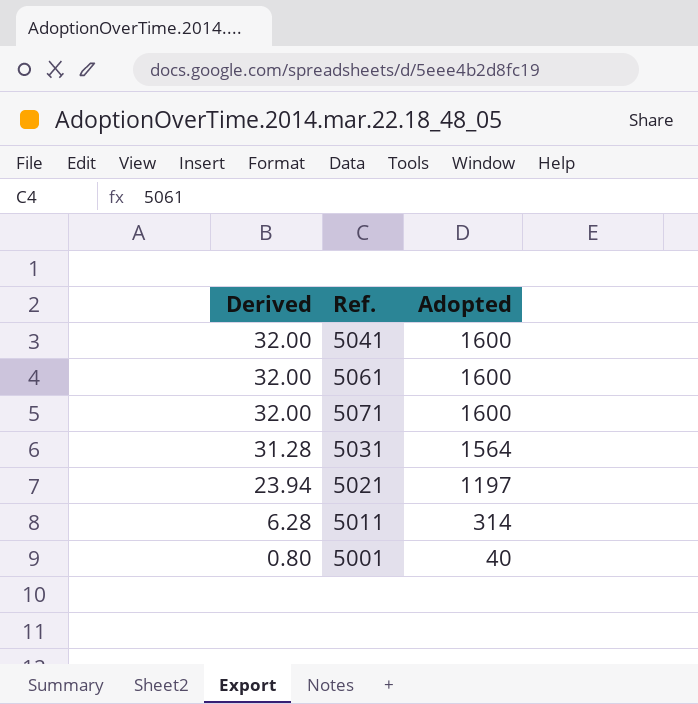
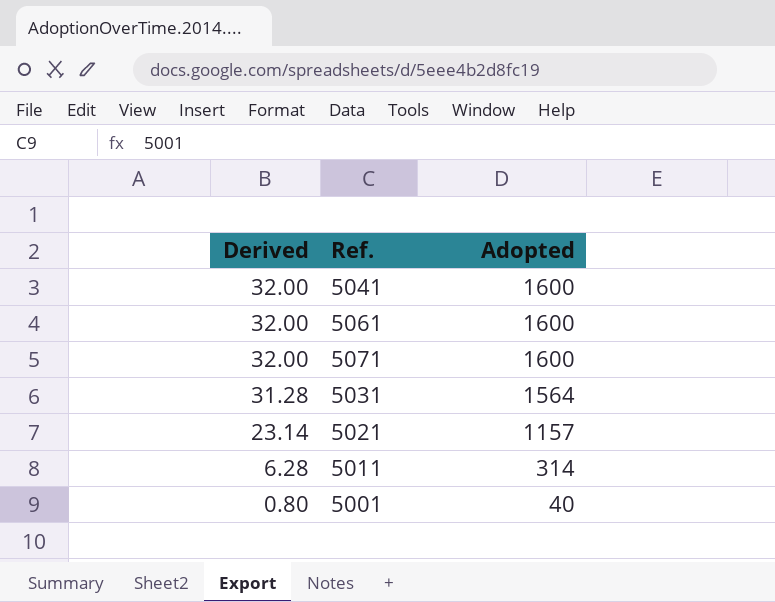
5021 | Derived: 23.94 -> 23.14
5021 | Adopted: 1197 -> 1157

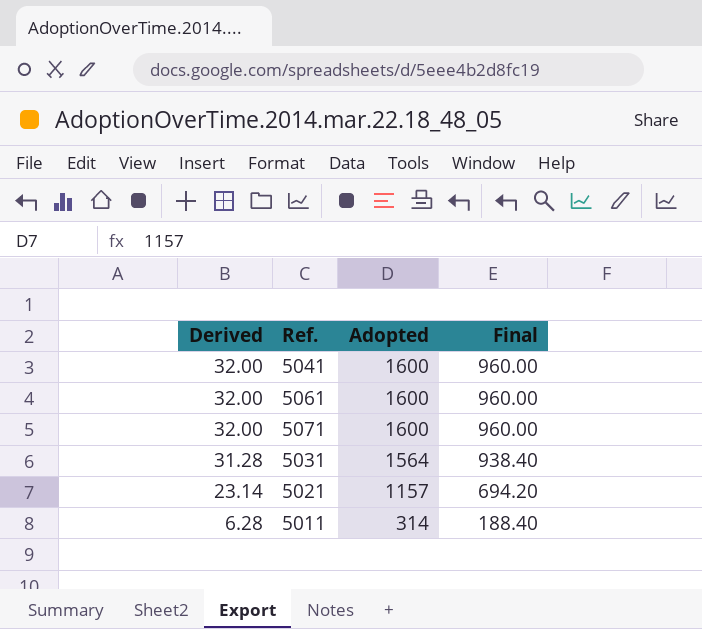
column Final | formula: none -> [Adopted] * 0.6
row 5001: 0.80 | 40 -> none

